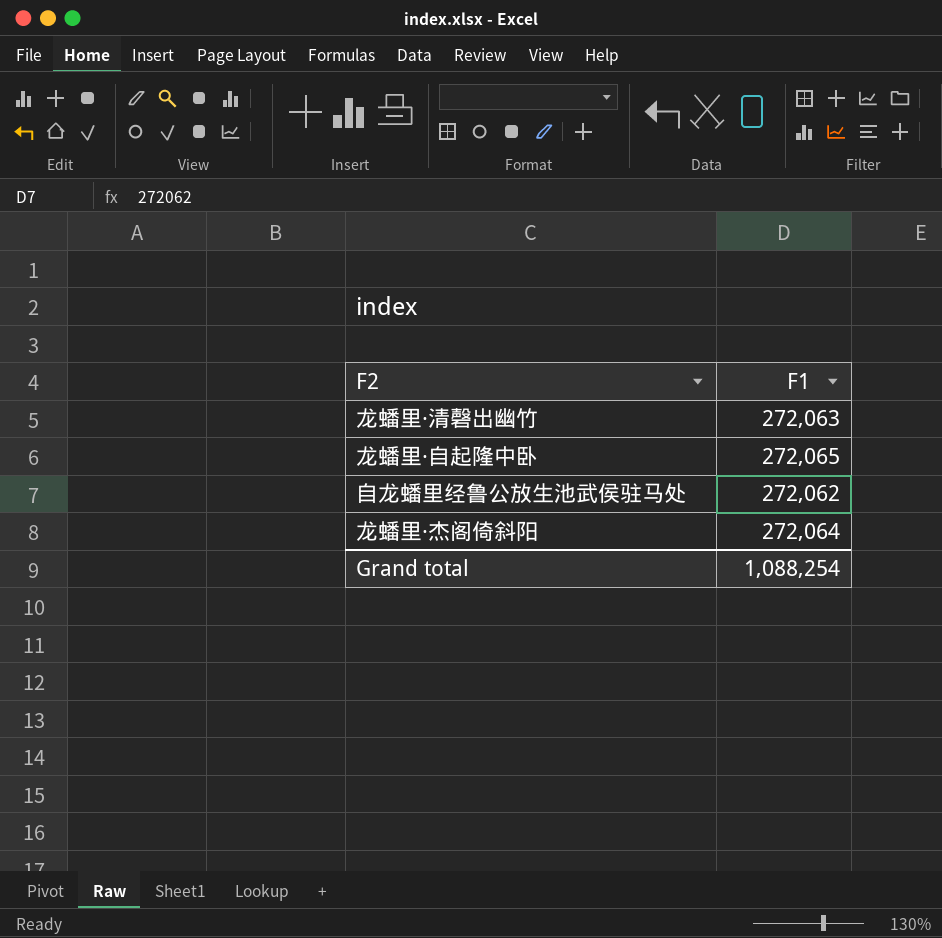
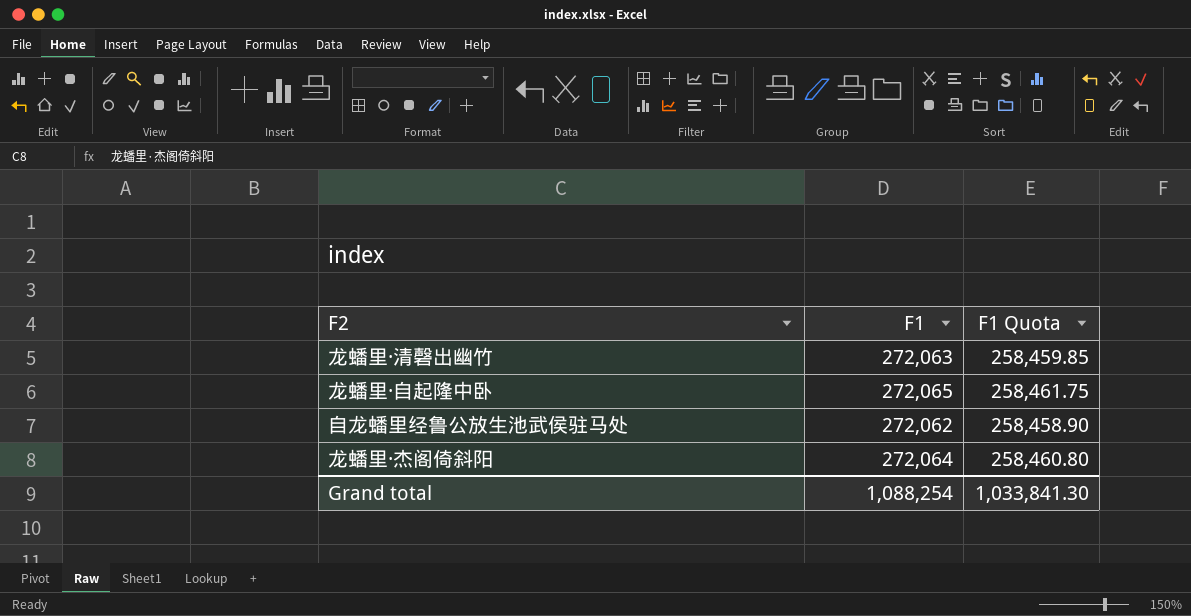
column F1 Quota | formula: none -> [F1] * 0.95

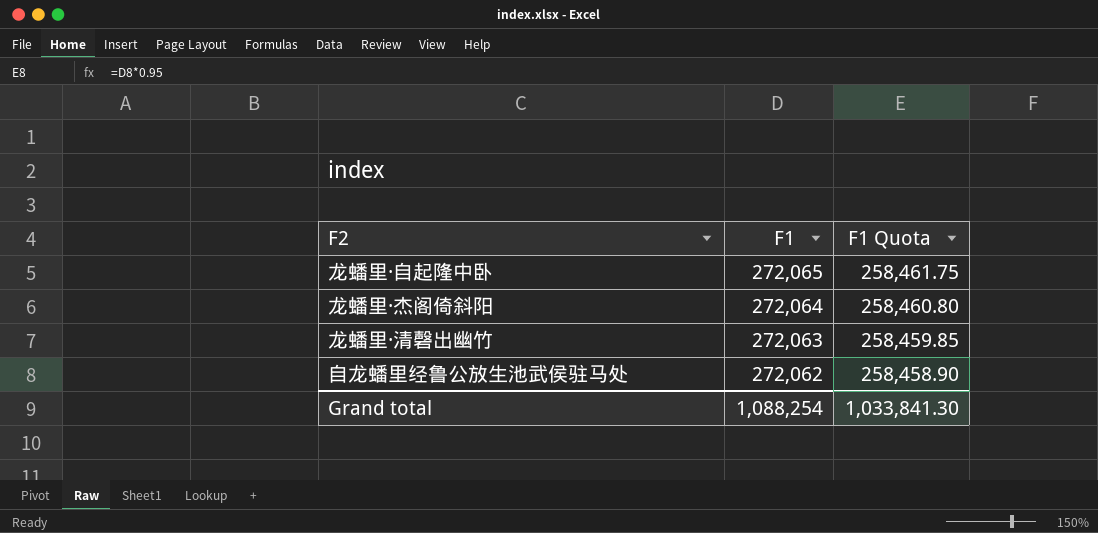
row order: none -> F1 descending

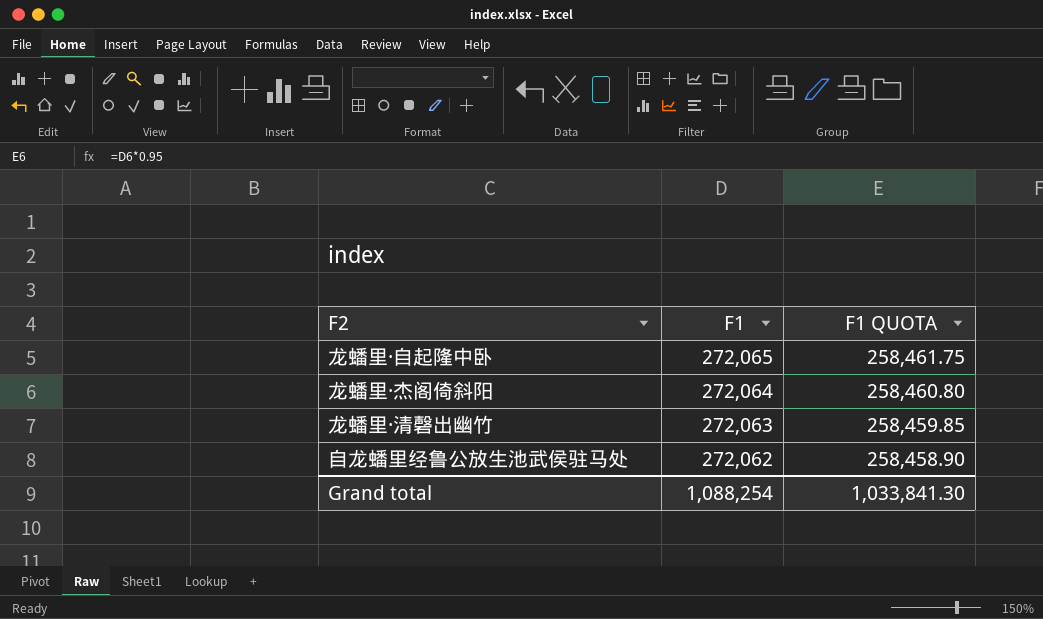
column name: F1 Quota -> F1 QUOTA

